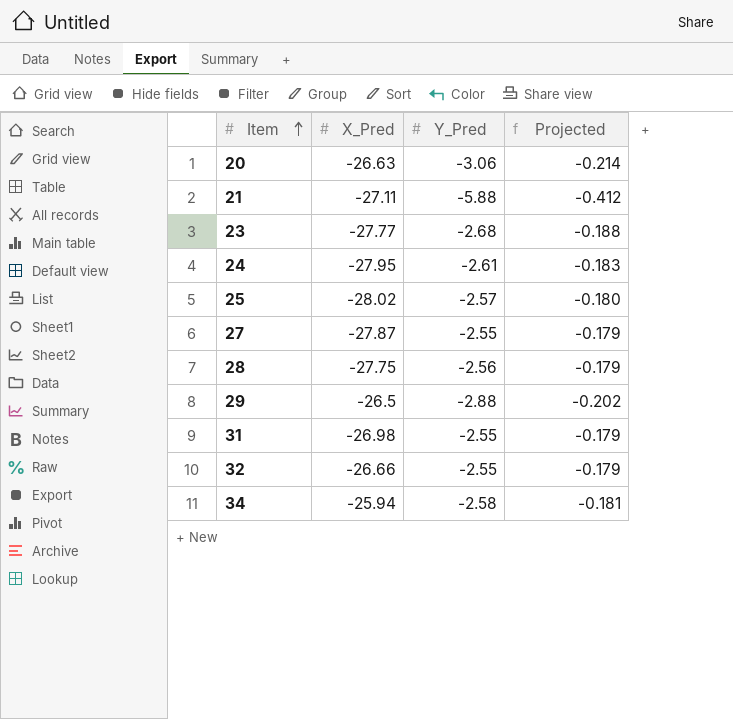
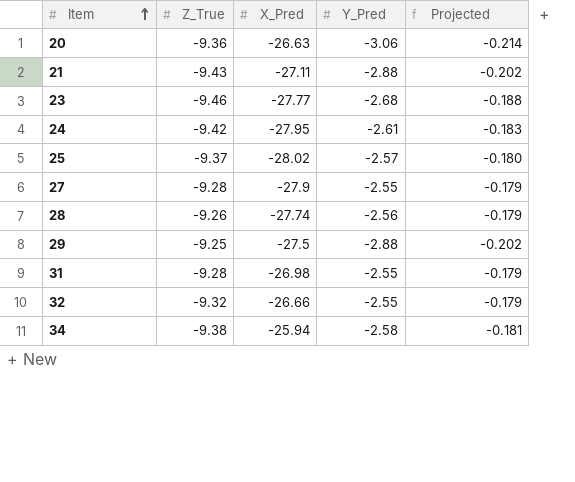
column Z_True | position: none -> 2
21 | Y_Pred: -5.88 -> -2.88
21 | Projected: -0.412 -> -0.202
27 | X_Pred: -27.87 -> -27.9
28 | X_Pred: -27.75 -> -27.74
29 | X_Pred: -26.5 -> -27.5

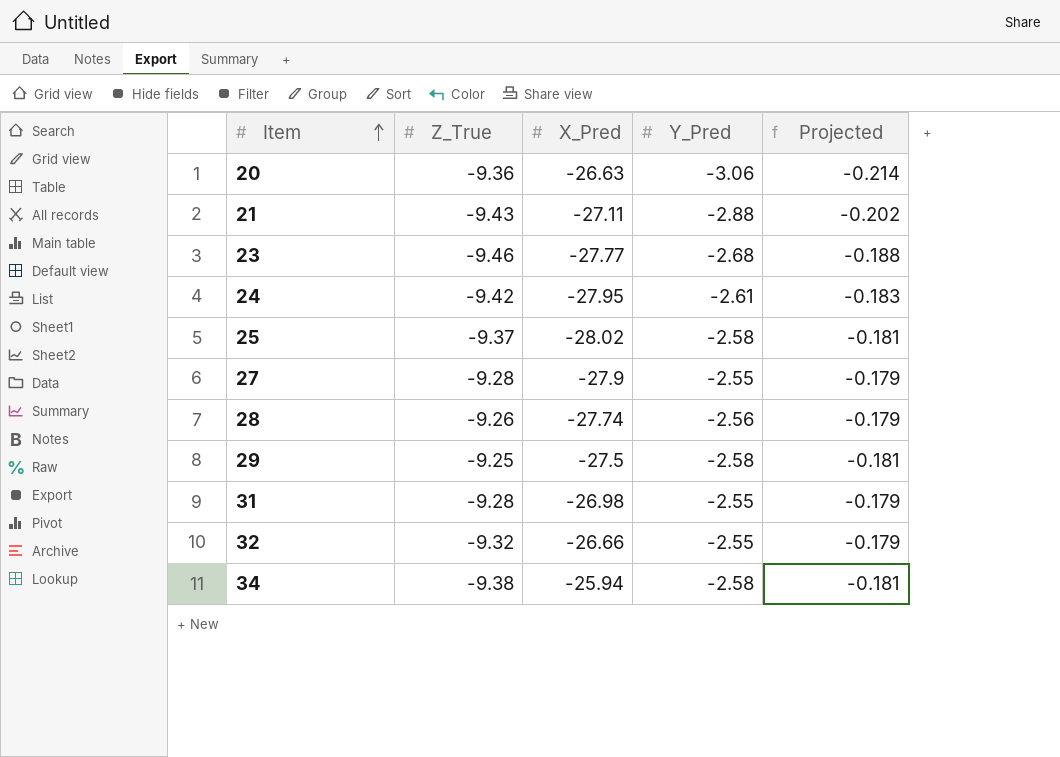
25 | Y_Pred: -2.57 -> -2.58
25 | Projected: -0.180 -> -0.181
29 | Y_Pred: -2.88 -> -2.58
29 | Projected: -0.202 -> -0.181

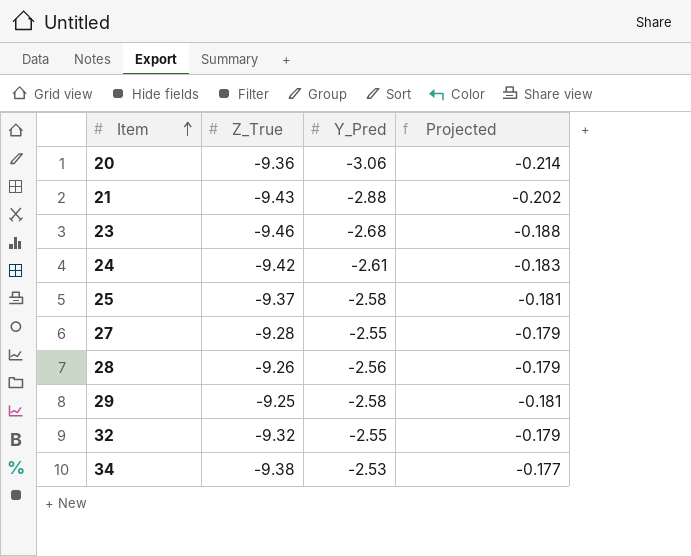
column X_Pred | position: 3 -> none
row 31: -9.28 | -26.98 | -2.55 | -0.179 -> none
34 | Y_Pred: -2.58 -> -2.53
34 | Projected: -0.181 -> -0.177

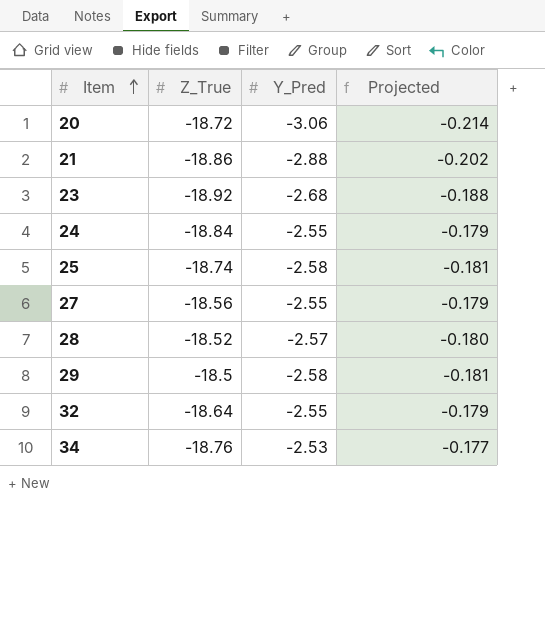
20 | Z_True: -9.36 -> -18.72
21 | Z_True: -9.43 -> -18.86
23 | Z_True: -9.46 -> -18.92
24 | Z_True: -9.42 -> -18.84
24 | Y_Pred: -2.61 -> -2.55
24 | Projected: -0.183 -> -0.179
25 | Z_True: -9.37 -> -18.74
27 | Z_True: -9.28 -> -18.56
28 | Z_True: -9.26 -> -18.52
28 | Y_Pred: -2.56 -> -2.57
28 | Projected: -0.179 -> -0.180
29 | Z_True: -9.25 -> -18.5
32 | Z_True: -9.32 -> -18.64
34 | Z_True: -9.38 -> -18.76

